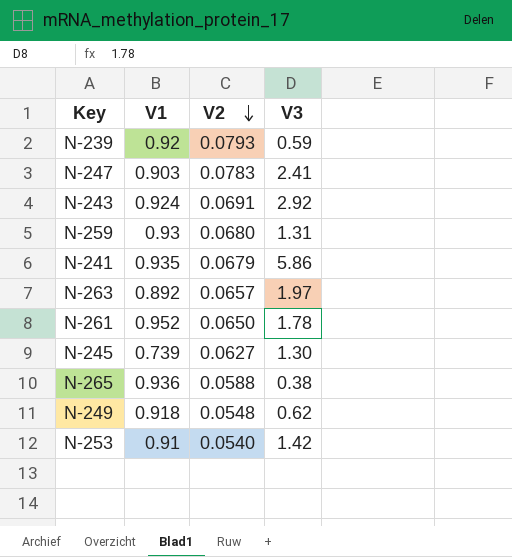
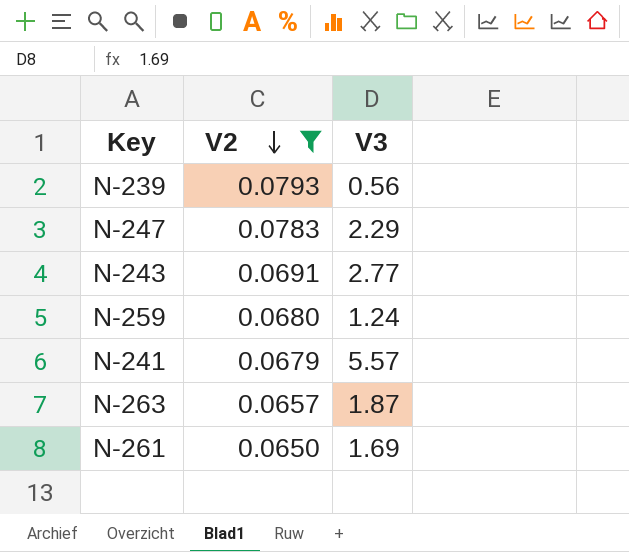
filter: none -> V2 >= 0.0650
column V1 | position: 2 -> none
N-239 | V3: 0.59 -> 0.56
N-247 | V3: 2.41 -> 2.29
N-243 | V3: 2.92 -> 2.77
N-259 | V3: 1.31 -> 1.24
N-241 | V3: 5.86 -> 5.57
N-263 | V3: 1.97 -> 1.87
N-261 | V3: 1.78 -> 1.69

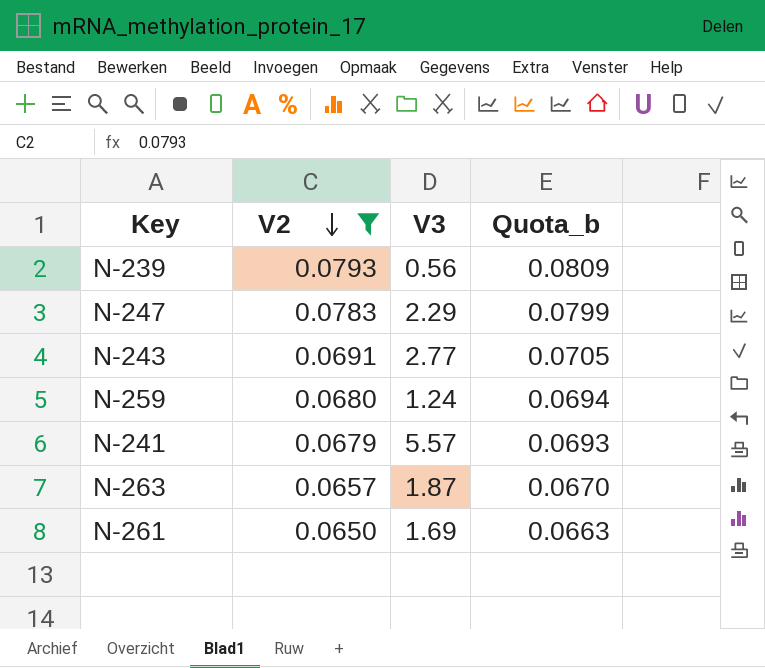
column Quota_b | formula: none -> [V2] * 1.02

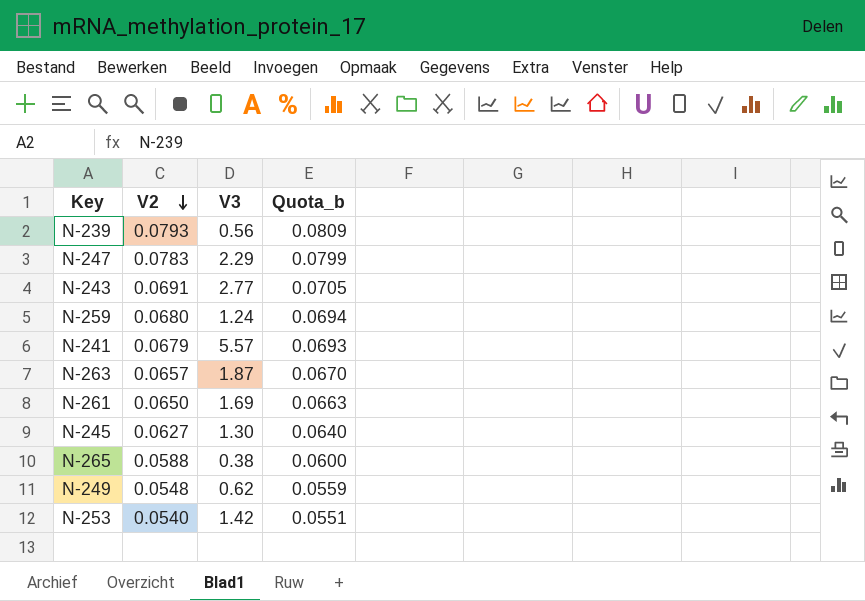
filter: V2 >= 0.0650 -> none

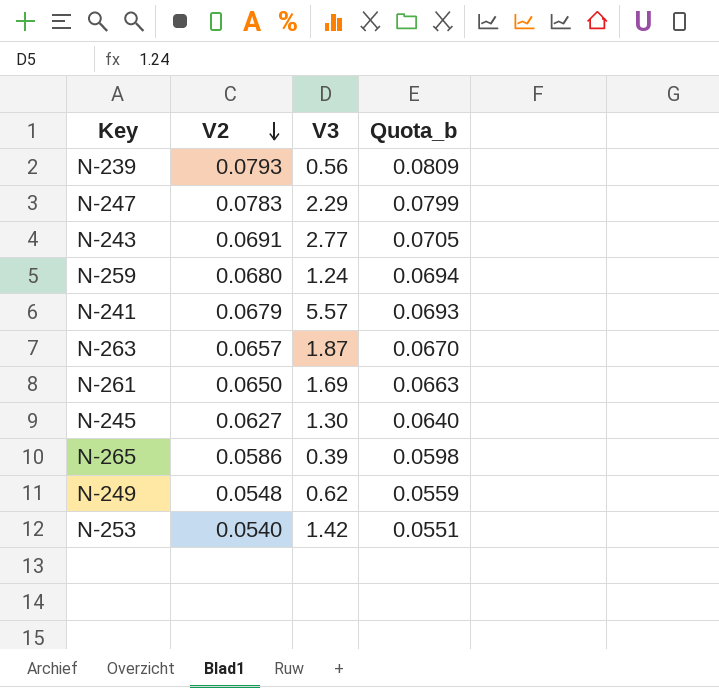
N-265 | V2: 0.0588 -> 0.0586
N-265 | V3: 0.38 -> 0.39
N-265 | Quota_b: 0.0600 -> 0.0598

